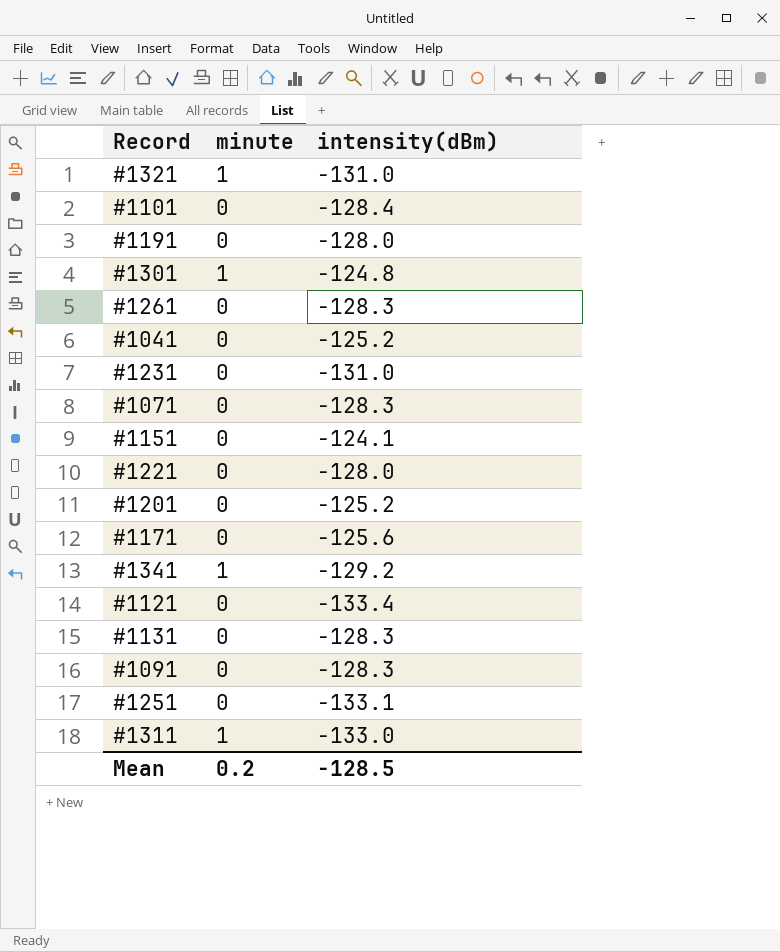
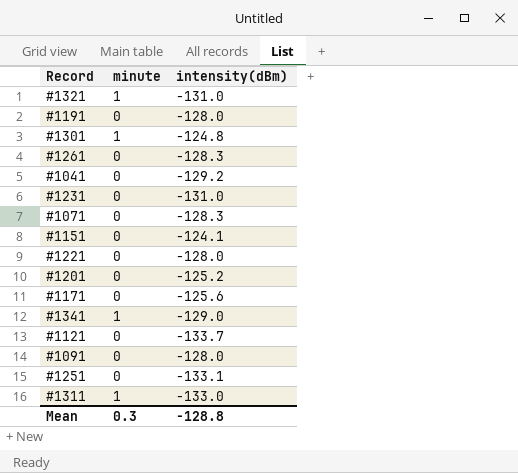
row #1101: 0 | -128.4 -> none
row #1131: 0 | -128.3 -> none
#1041 | intensity(dBm): -125.2 -> -129.2
#1341 | intensity(dBm): -129.2 -> -129.0
#1121 | intensity(dBm): -133.4 -> -133.7
#1091 | intensity(dBm): -128.3 -> -128.0
Mean | minute: 0.2 -> 0.3
Mean | intensity(dBm): -128.5 -> -128.8

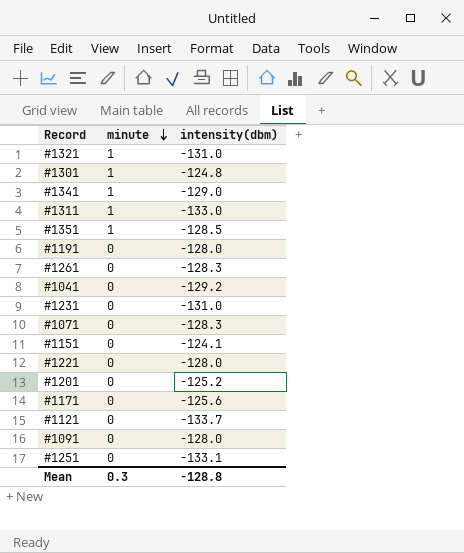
row order: none -> minute descending
column name: intensity(dBm) -> intensity(dbm)
row #1351: none -> 1 | -128.5

